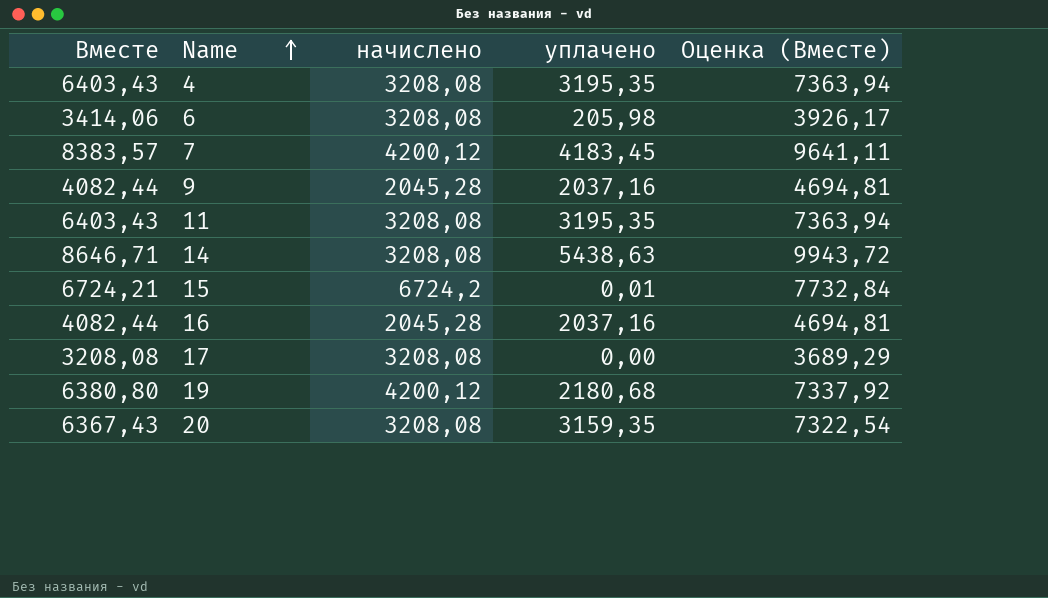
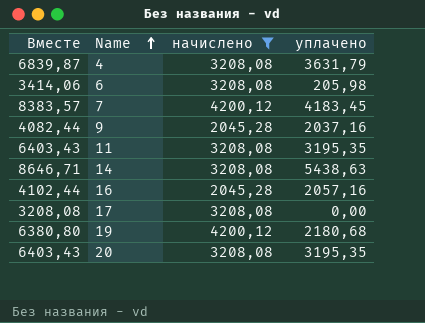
filter: none -> начислено != 6724,2
column Оценка (Вместе) | formula: [Вместе] * 1,15 -> none
4 | Вместе: 6403,43 -> 6839,87
4 | уплачено: 3195,35 -> 3631,79
16 | Вместе: 4082,44 -> 4102,44
16 | уплачено: 2037,16 -> 2057,16
20 | Вместе: 6367,43 -> 6403,43
20 | уплачено: 3159,35 -> 3195,35

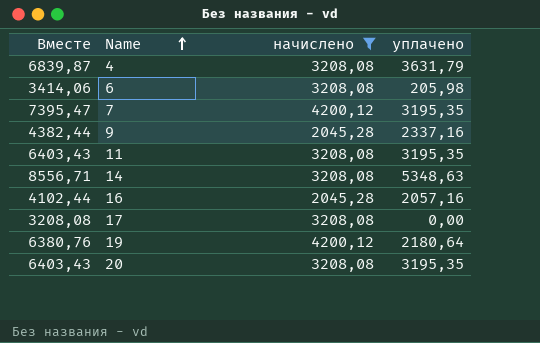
7 | Вместе: 8383,57 -> 7395,47
7 | уплачено: 4183,45 -> 3195,35
9 | Вместе: 4082,44 -> 4382,44
9 | уплачено: 2037,16 -> 2337,16
14 | Вместе: 8646,71 -> 8556,71
14 | уплачено: 5438,63 -> 5348,63
19 | Вместе: 6380,80 -> 6380,76
19 | уплачено: 2180,68 -> 2180,64

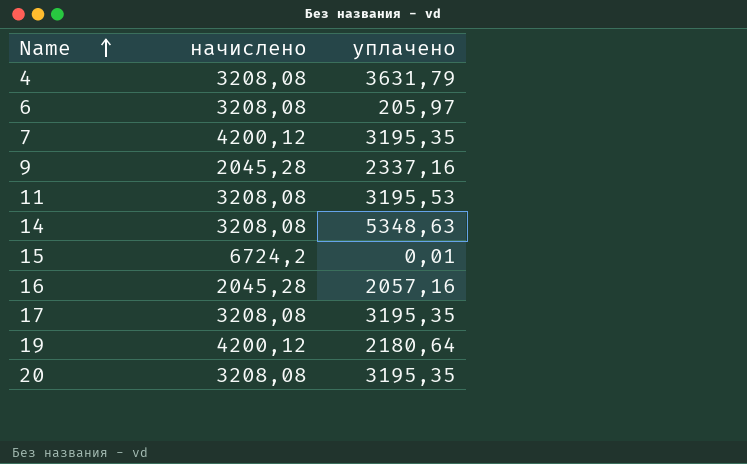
filter: начислено != 6724,2 -> none
column Вместе | formula: [начислено] + [уплачено] -> none
6 | уплачено: 205,98 -> 205,97
11 | уплачено: 3195,35 -> 3195,53
17 | уплачено: 0,00 -> 3195,35

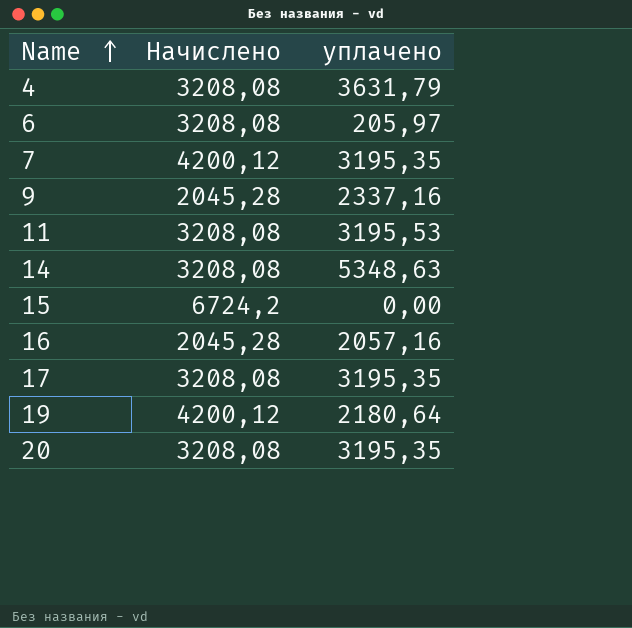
column name: начислено -> Начислено
15 | уплачено: 0,01 -> 0,00

